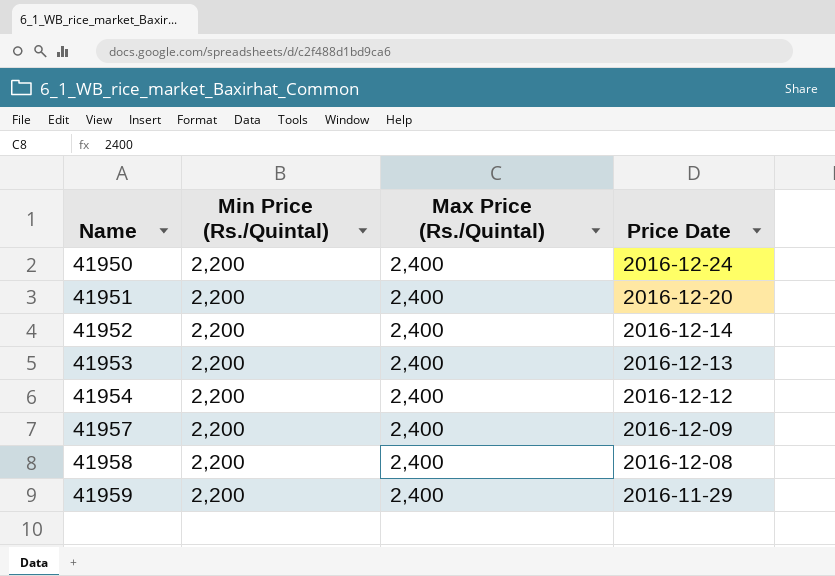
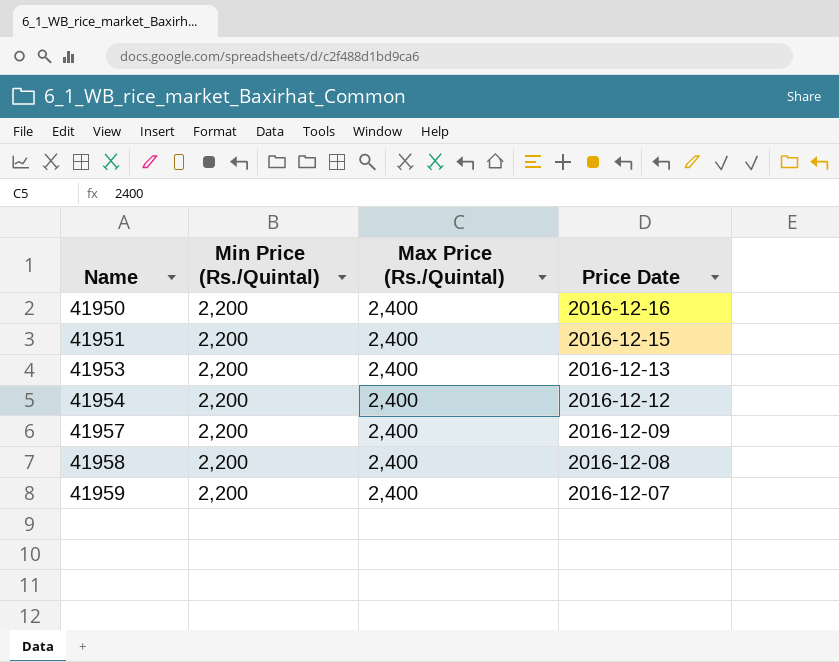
row 41952: 2,200 | 2,400 | 2016-12-14 -> none
41950 | Price Date: 2016-12-24 -> 2016-12-16
41951 | Price Date: 2016-12-20 -> 2016-12-15
41959 | Price Date: 2016-11-29 -> 2016-12-07

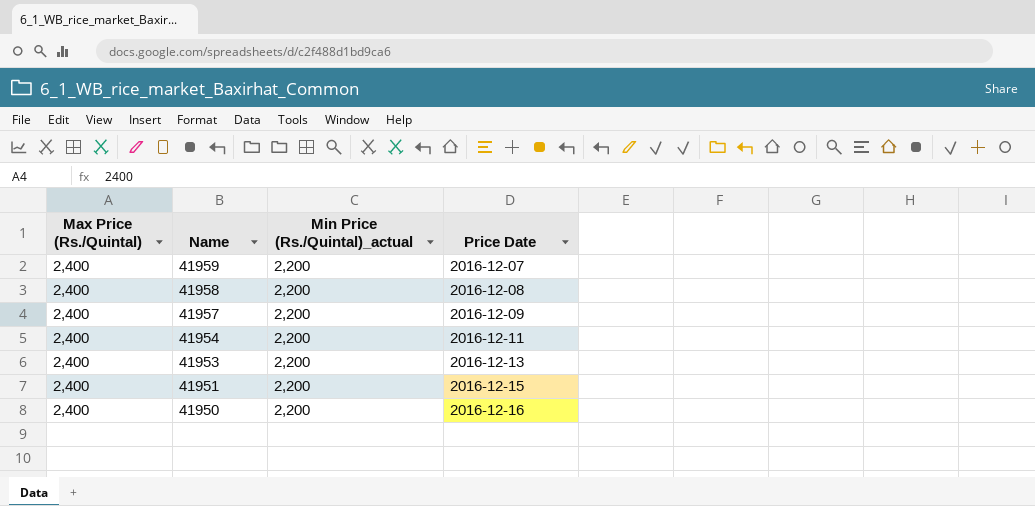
row order: Name ascending -> Name descending
column Max Price (Rs./Quintal) | position: 3 -> 1
column name: Min Price (Rs./Quintal) -> Min Price (Rs./Quintal)_actual
41954 | Price Date: 2016-12-12 -> 2016-12-11

